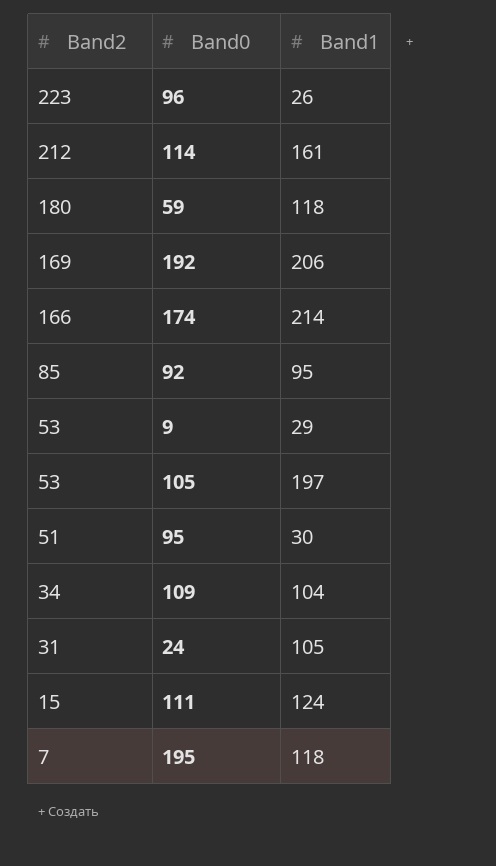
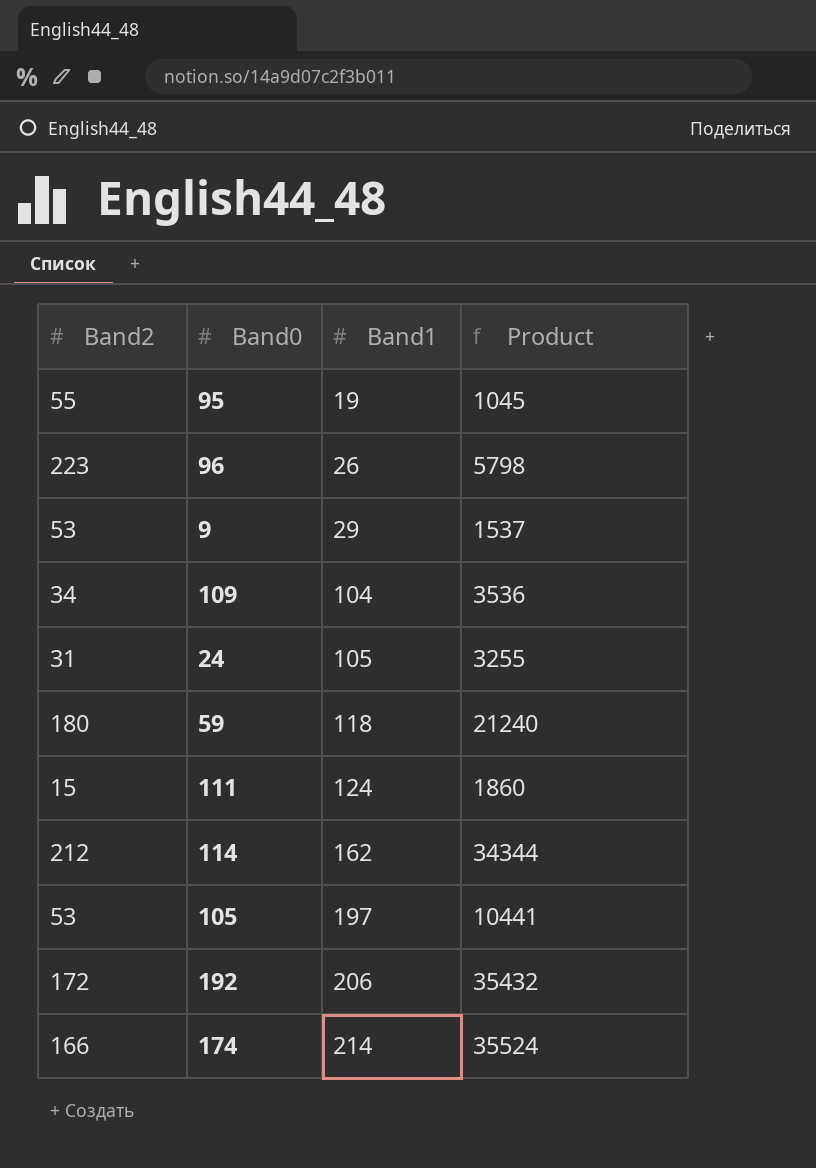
row order: Band2 descending -> Band1 ascending
column Product | formula: none -> [Band2] * [Band1]
row 92: 85 | 95 -> none
row 195: 7 | 118 -> none
95 | Band2: 51 -> 55
95 | Band1: 30 -> 19
114 | Band1: 161 -> 162
192 | Band2: 169 -> 172

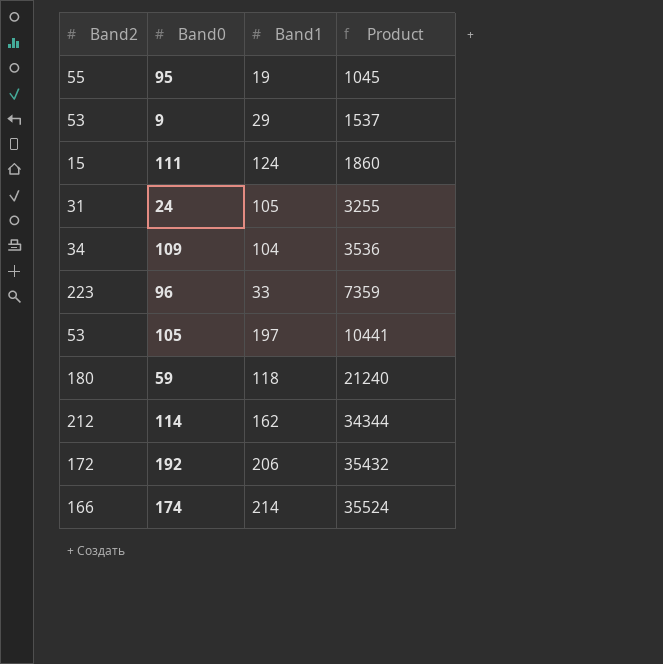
row order: Band1 ascending -> Product ascending
96 | Band1: 26 -> 33
96 | Product: 5798 -> 7359

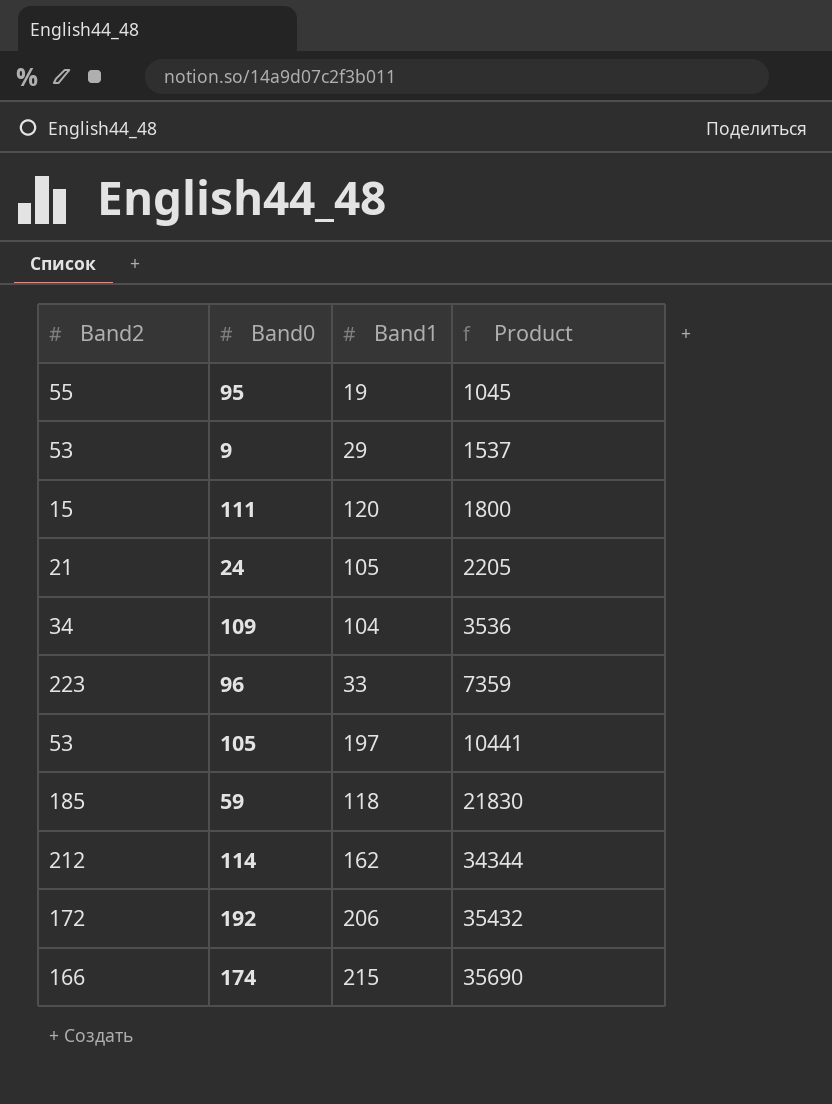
111 | Band1: 124 -> 120
111 | Product: 1860 -> 1800
24 | Band2: 31 -> 21
24 | Product: 3255 -> 2205
59 | Band2: 180 -> 185
59 | Product: 21240 -> 21830
174 | Band1: 214 -> 215
174 | Product: 35524 -> 35690

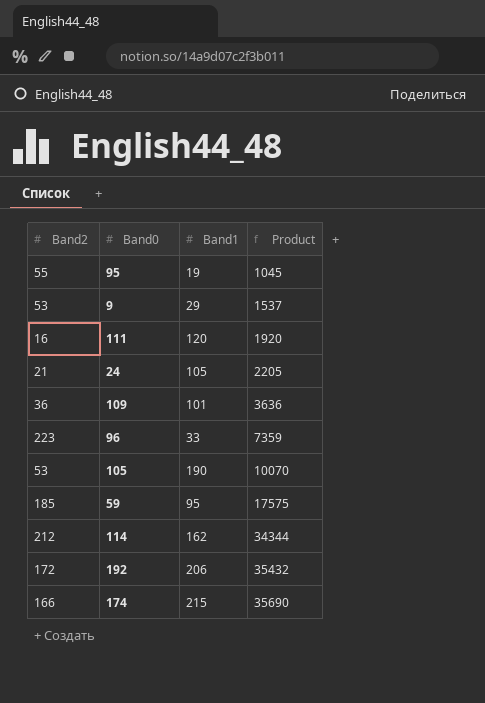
111 | Band2: 15 -> 16
111 | Product: 1800 -> 1920
109 | Band2: 34 -> 36
109 | Band1: 104 -> 101
109 | Product: 3536 -> 3636
105 | Band1: 197 -> 190
105 | Product: 10441 -> 10070
59 | Band1: 118 -> 95
59 | Product: 21830 -> 17575

